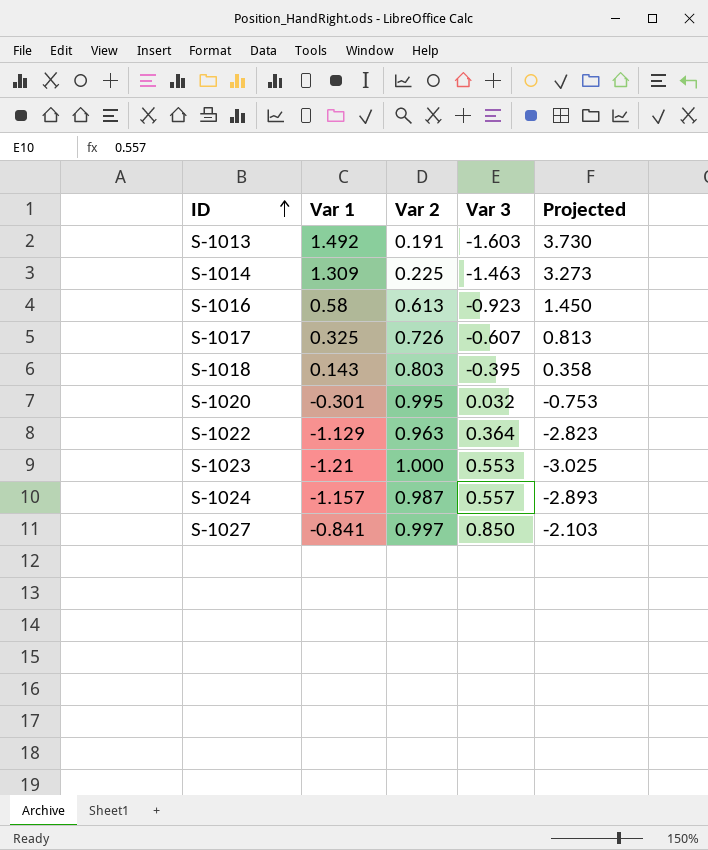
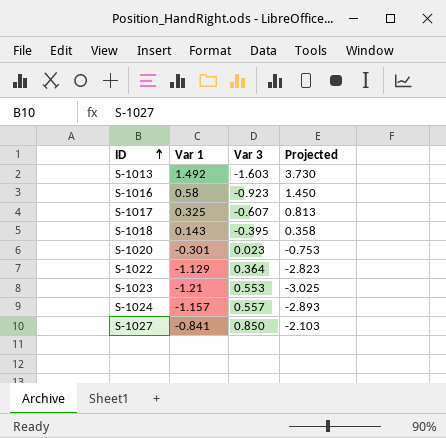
column Var 2 | position: 3 -> none
row S-1014: 1.309 | 0.225 | -1.463 | 3.273 -> none
S-1020 | Var 3: 0.032 -> 0.023

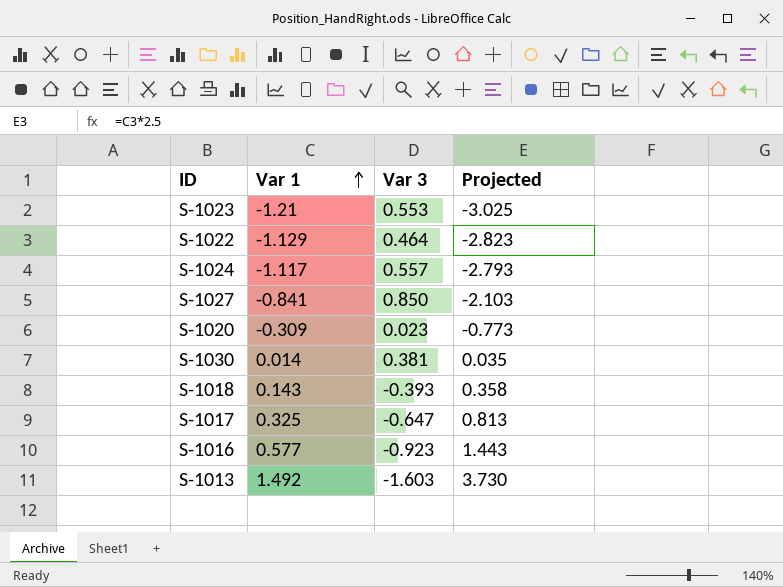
row order: ID ascending -> Var 1 ascending
S-1022 | Var 3: 0.364 -> 0.464
S-1024 | Var 1: -1.157 -> -1.117
S-1024 | Projected: -2.893 -> -2.793
S-1020 | Var 1: -0.301 -> -0.309
S-1020 | Projected: -0.753 -> -0.773
row S-1030: none -> 0.014 | 0.381 | 0.035
S-1018 | Var 3: -0.395 -> -0.393
S-1017 | Var 3: -0.607 -> -0.647
S-1016 | Var 1: 0.58 -> 0.577
S-1016 | Projected: 1.450 -> 1.443

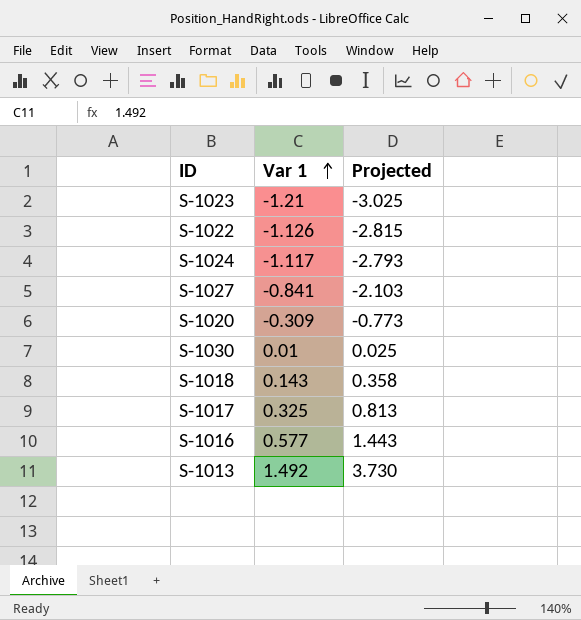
column Var 3 | position: 3 -> none
S-1022 | Var 1: -1.129 -> -1.126
S-1022 | Projected: -2.823 -> -2.815
S-1030 | Var 1: 0.014 -> 0.01
S-1030 | Projected: 0.035 -> 0.025

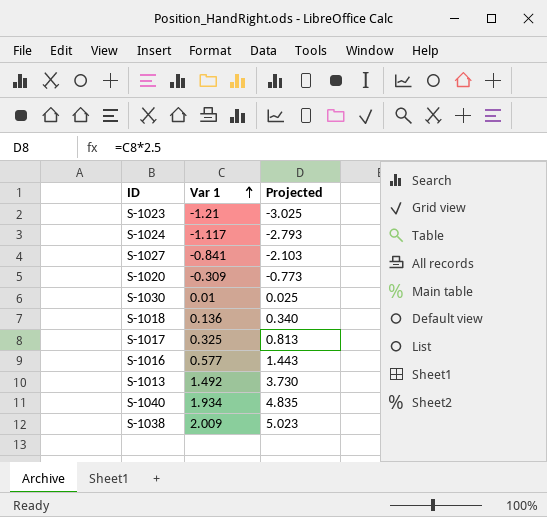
row S-1022: -1.126 | -2.815 -> none
S-1018 | Var 1: 0.143 -> 0.136
S-1018 | Projected: 0.358 -> 0.340
row S-1040: none -> 1.934 | 4.835
row S-1038: none -> 2.009 | 5.023

